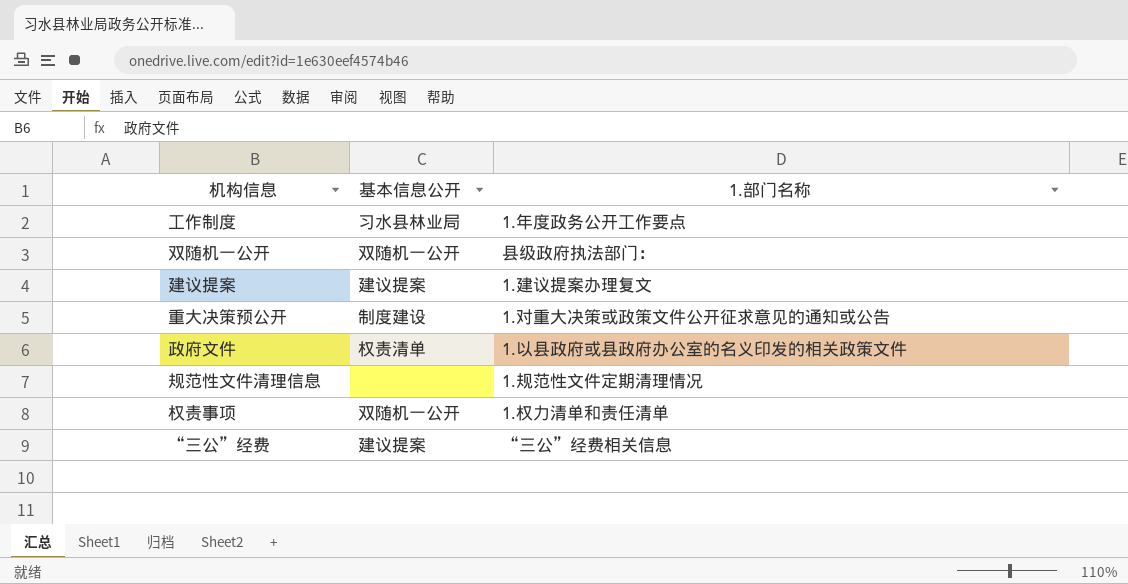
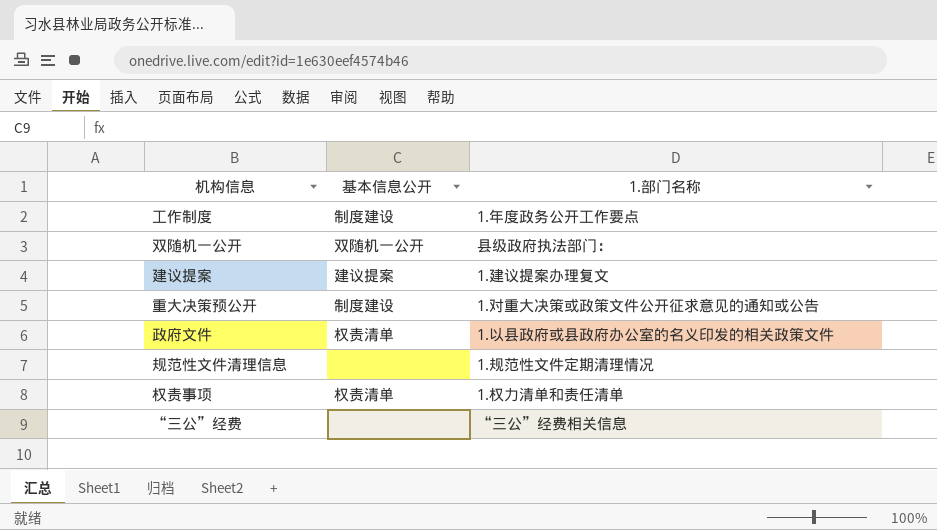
工作制度 | 基本信息公开: 习水县林业局 -> 制度建设
权责事项 | 基本信息公开: 双随机一公开 -> 权责清单
“三公”经费 | 基本信息公开: 建议提案 -> none

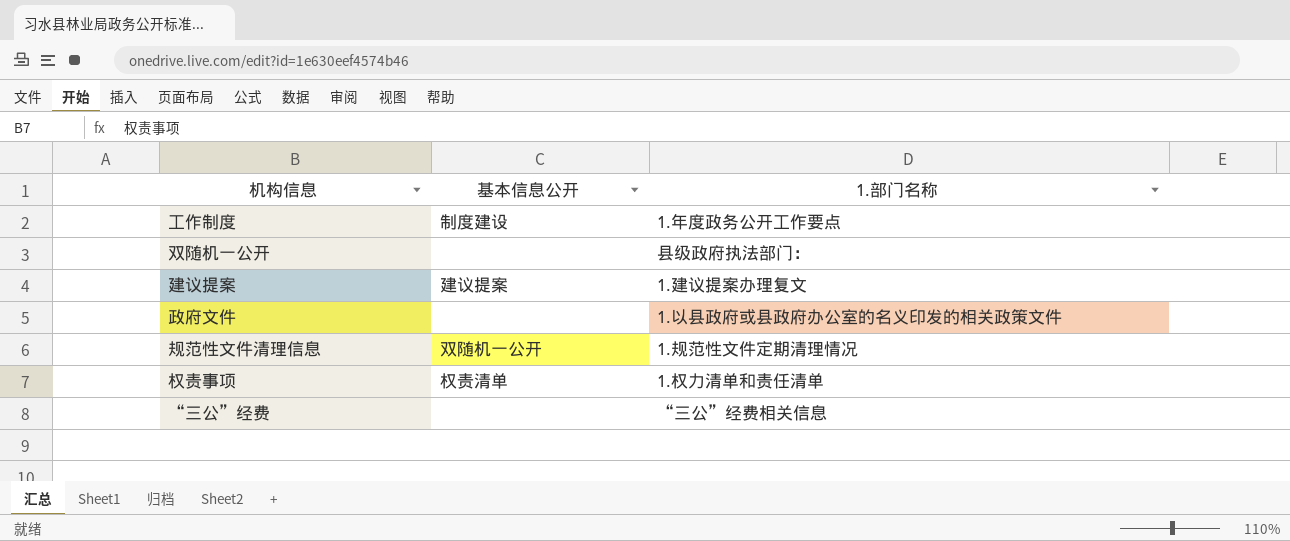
row 重大决策预公开: 制度建设 | 1.对重大决策或政策文件公开征求意见的通知或公告 -> none
双随机一公开 | 基本信息公开: 双随机一公开 -> none
政府文件 | 基本信息公开: 权责清单 -> none
规范性文件清理信息 | 基本信息公开: none -> 双随机一公开

